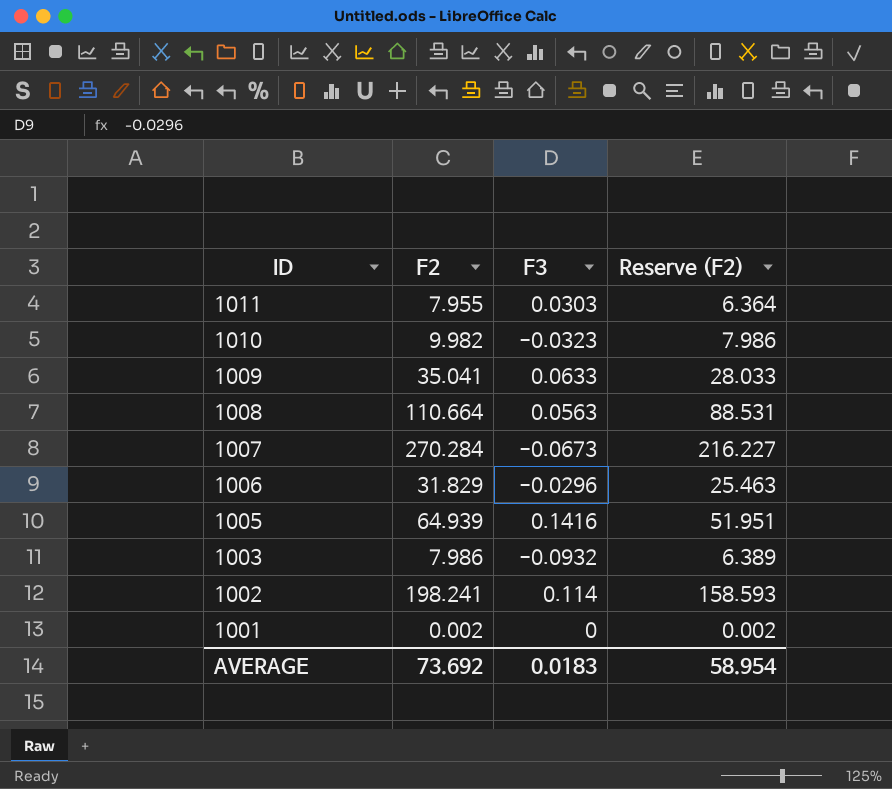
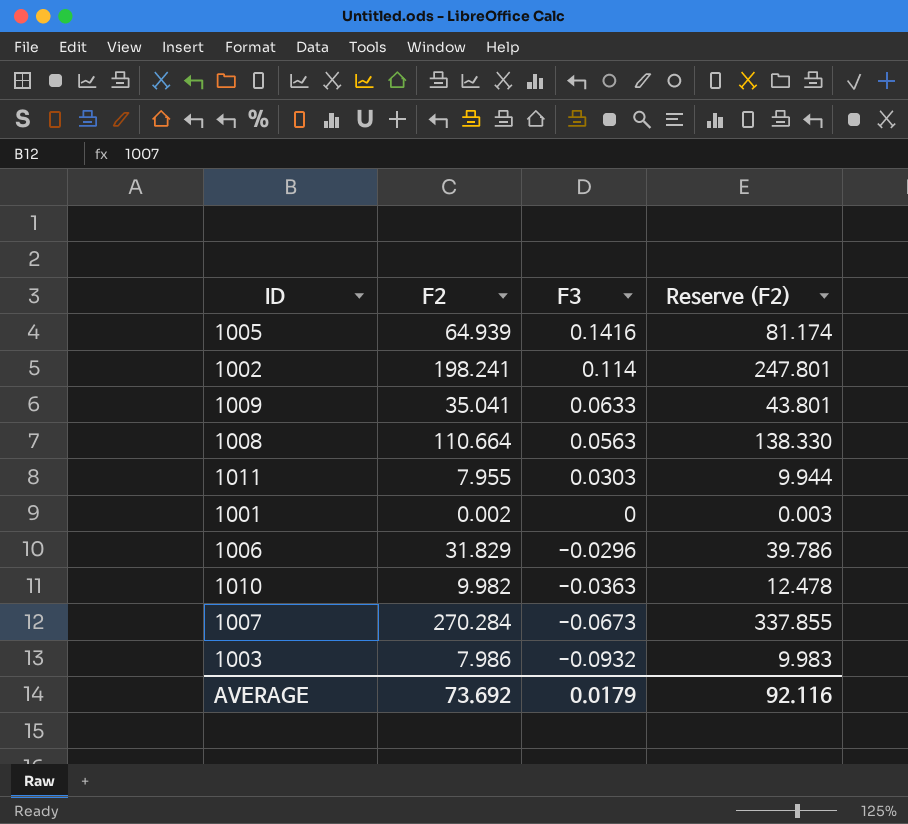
row order: ID descending -> F3 descending
column Reserve (F2) | formula: [F2] * 0.8 -> [F2] * 1.25
1010 | F3: -0.0323 -> -0.0363
AVERAGE | F3: 0.0183 -> 0.0179
AVERAGE | Reserve (F2): 58.954 -> 92.116

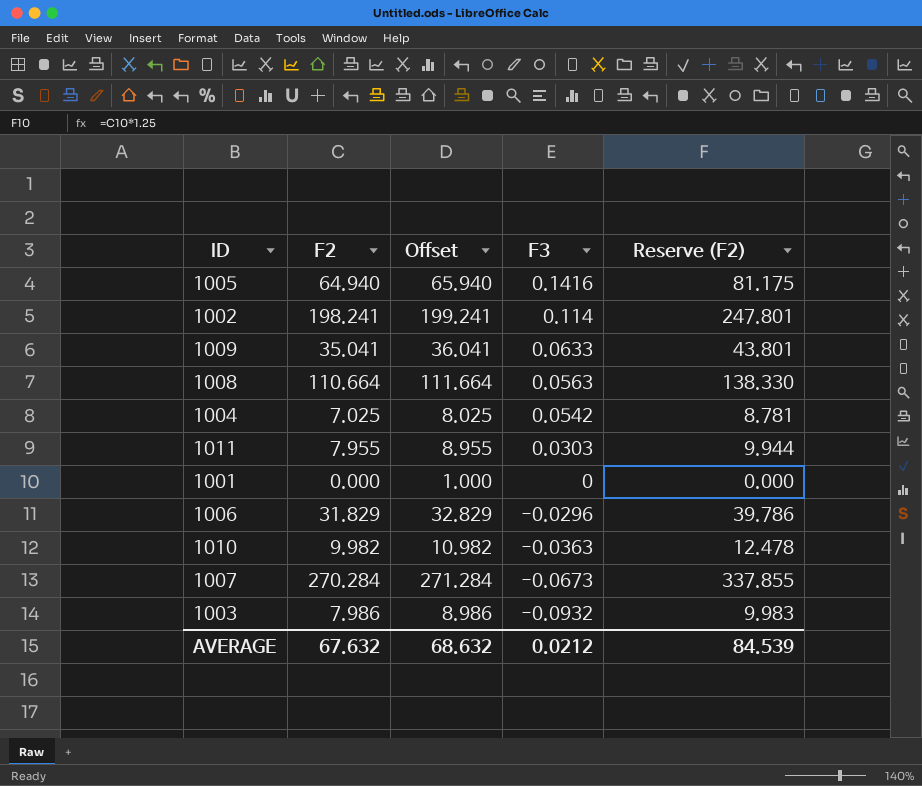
column Offset | formula: none -> [F2] + 1
1005 | F2: 64.939 -> 64.940
1005 | Reserve (F2): 81.174 -> 81.175
row 1004: none -> 7.025 | 8.025 | 0.0542 | 8.781
1001 | F2: 0.002 -> 0.000
1001 | Reserve (F2): 0.003 -> 0.000
AVERAGE | F2: 73.692 -> 67.632
AVERAGE | F3: 0.0179 -> 0.0212
AVERAGE | Reserve (F2): 92.116 -> 84.539

